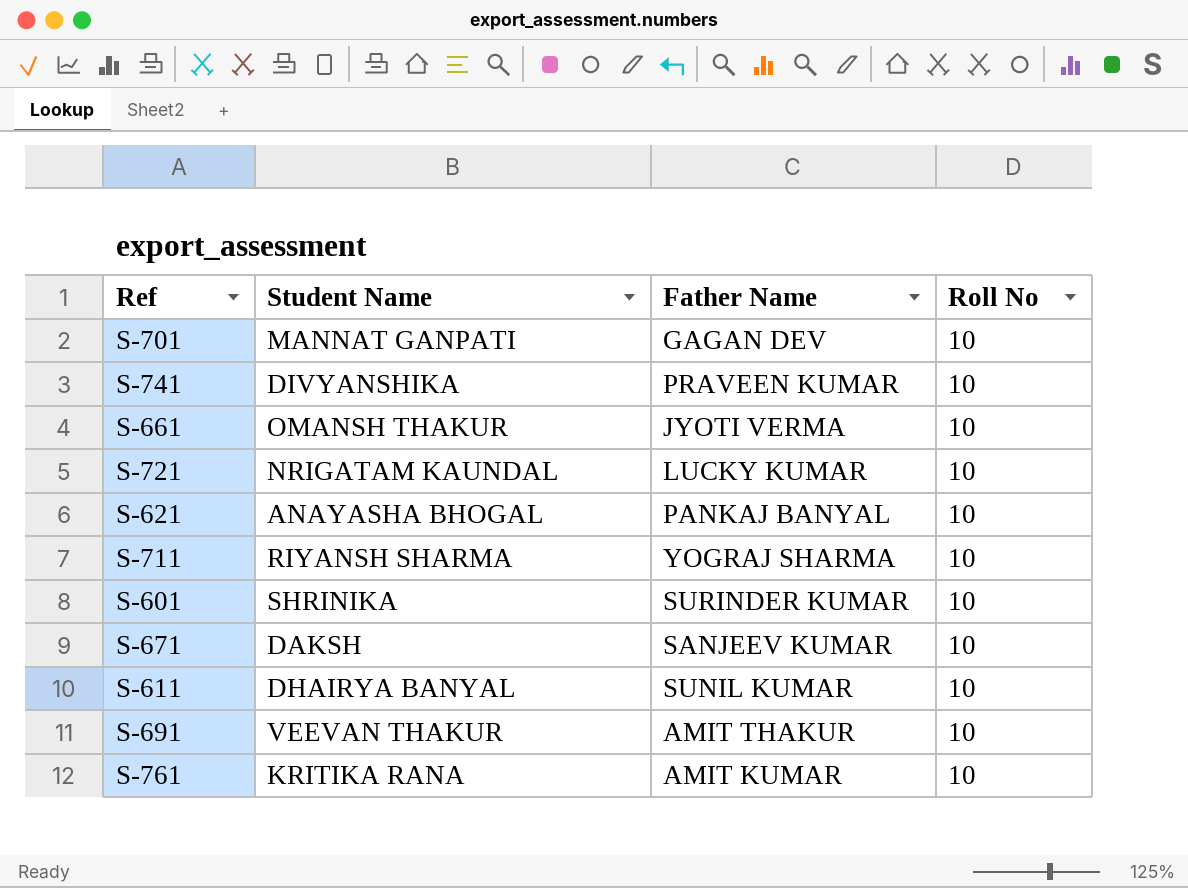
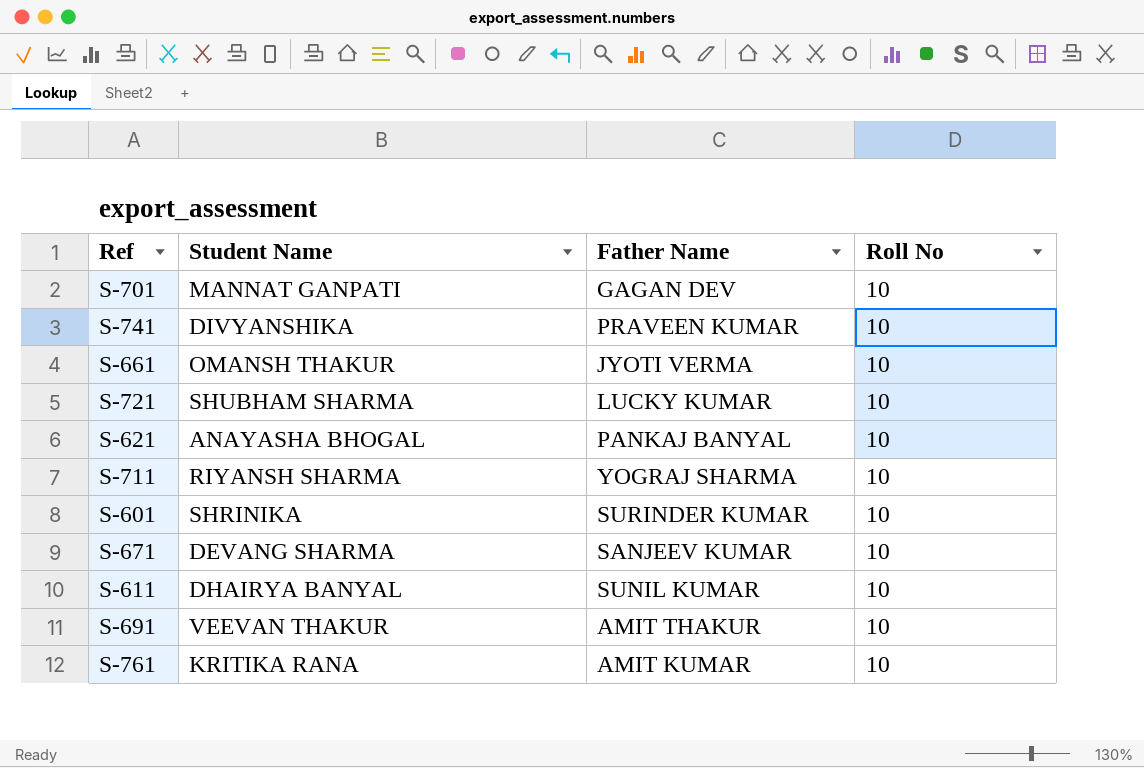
S-721 | Student Name: NRIGATAM KAUNDAL -> SHUBHAM SHARMA
S-671 | Student Name: DAKSH -> DEVANG SHARMA

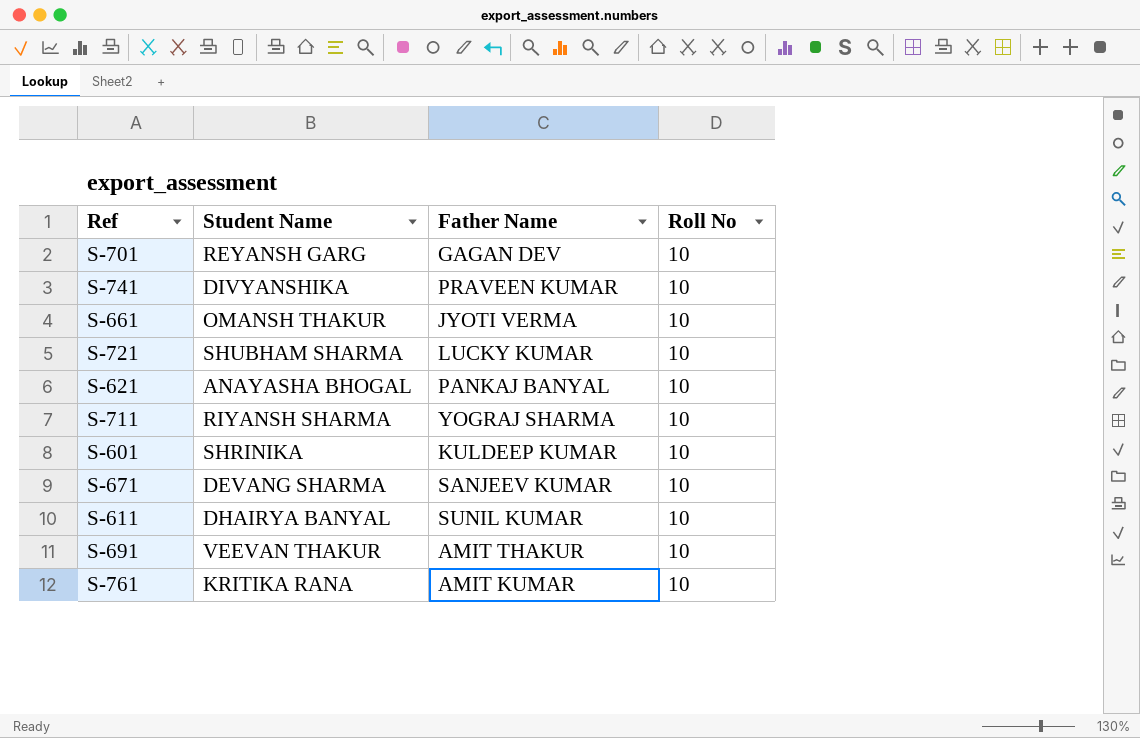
S-701 | Student Name: MANNAT GANPATI -> REYANSH GARG
S-601 | Father Name: SURINDER KUMAR -> KULDEEP KUMAR

